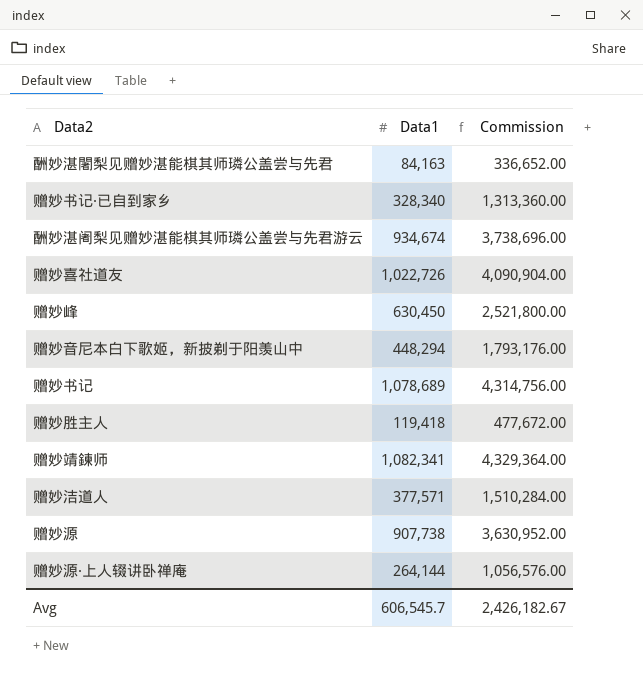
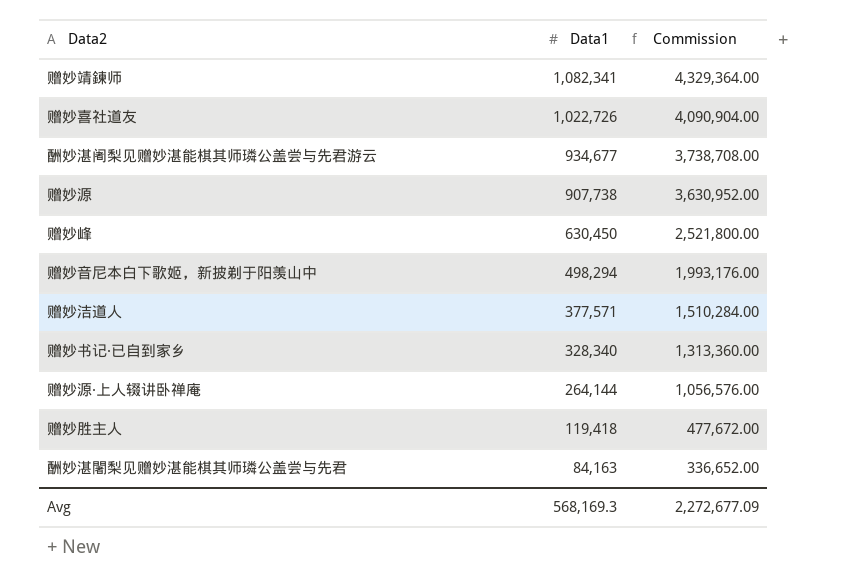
row order: none -> Data1 descending
row 赠妙书记: 1,078,689 | 4,314,756.00 -> none
酬妙湛阇梨见赠妙湛能棋其师璘公盖尝与先君游云 | Data1: 934,674 -> 934,677
酬妙湛阇梨见赠妙湛能棋其师璘公盖尝与先君游云 | Commission: 3,738,696.00 -> 3,738,708.00
赠妙音尼本白下歌姬，新披剃于阳羡山中 | Data1: 448,294 -> 498,294
赠妙音尼本白下歌姬，新披剃于阳羡山中 | Commission: 1,793,176.00 -> 1,993,176.00
Avg | Data1: 606,545.7 -> 568,169.3
Avg | Commission: 2,426,182.67 -> 2,272,677.09

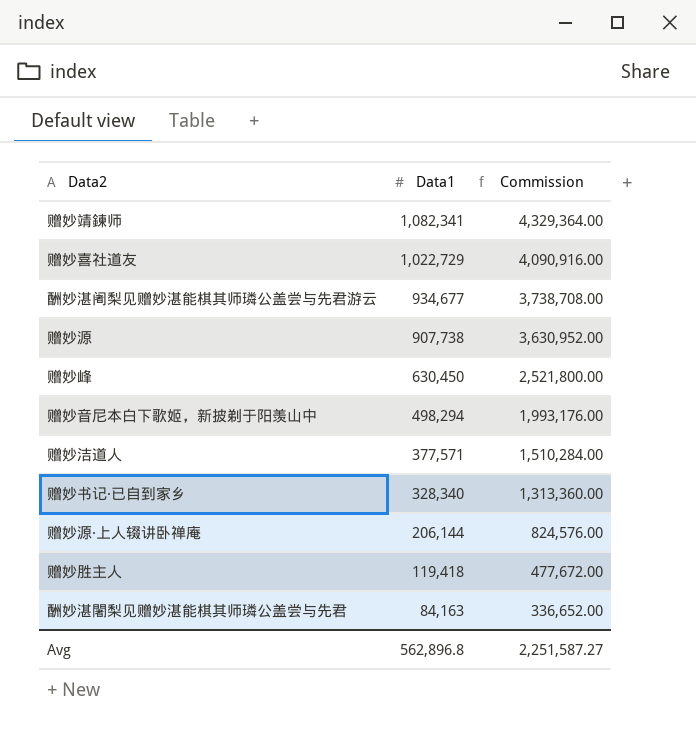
赠妙喜社道友 | Data1: 1,022,726 -> 1,022,729
赠妙喜社道友 | Commission: 4,090,904.00 -> 4,090,916.00
赠妙源·上人辍讲卧禅庵 | Data1: 264,144 -> 206,144
赠妙源·上人辍讲卧禅庵 | Commission: 1,056,576.00 -> 824,576.00
Avg | Data1: 568,169.3 -> 562,896.8
Avg | Commission: 2,272,677.09 -> 2,251,587.27

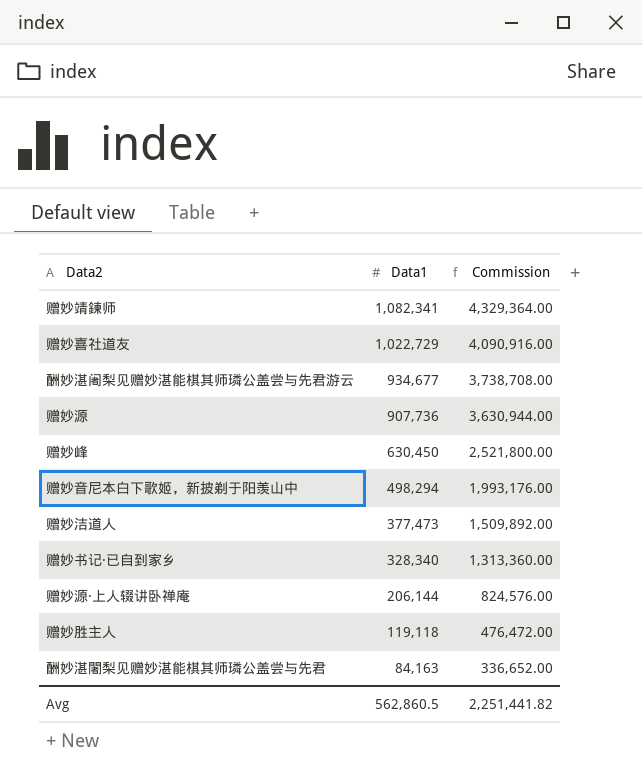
赠妙源 | Data1: 907,738 -> 907,736
赠妙源 | Commission: 3,630,952.00 -> 3,630,944.00
赠妙洁道人 | Data1: 377,571 -> 377,473
赠妙洁道人 | Commission: 1,510,284.00 -> 1,509,892.00
赠妙胜主人 | Data1: 119,418 -> 119,118
赠妙胜主人 | Commission: 477,672.00 -> 476,472.00
Avg | Data1: 562,896.8 -> 562,860.5
Avg | Commission: 2,251,587.27 -> 2,251,441.82

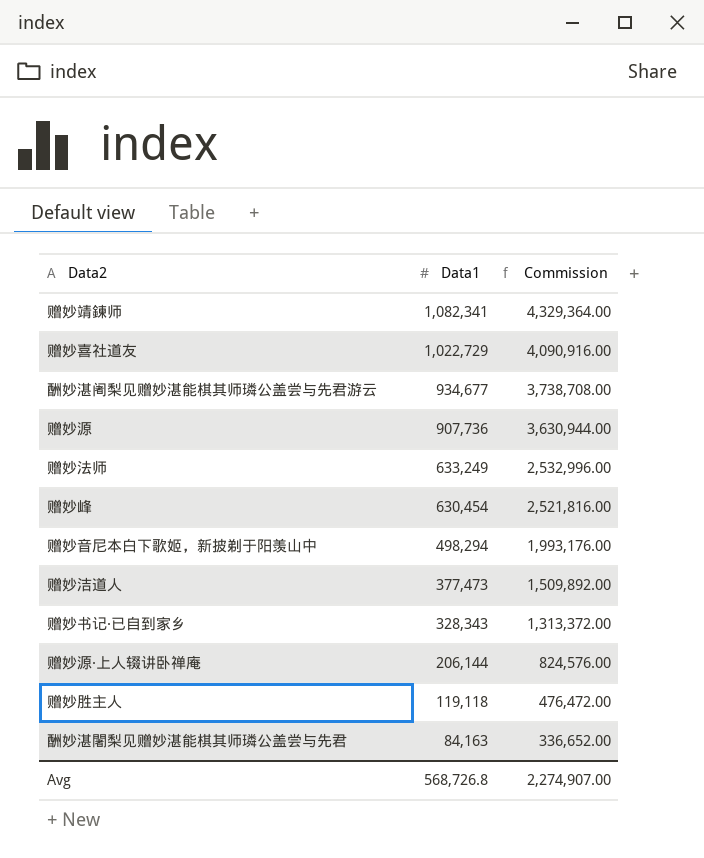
row 赠妙法师: none -> 633,249 | 2,532,996.00
赠妙峰 | Data1: 630,450 -> 630,454
赠妙峰 | Commission: 2,521,800.00 -> 2,521,816.00
赠妙书记·已自到家乡 | Data1: 328,340 -> 328,343
赠妙书记·已自到家乡 | Commission: 1,313,360.00 -> 1,313,372.00
Avg | Data1: 562,860.5 -> 568,726.8
Avg | Commission: 2,251,441.82 -> 2,274,907.00

